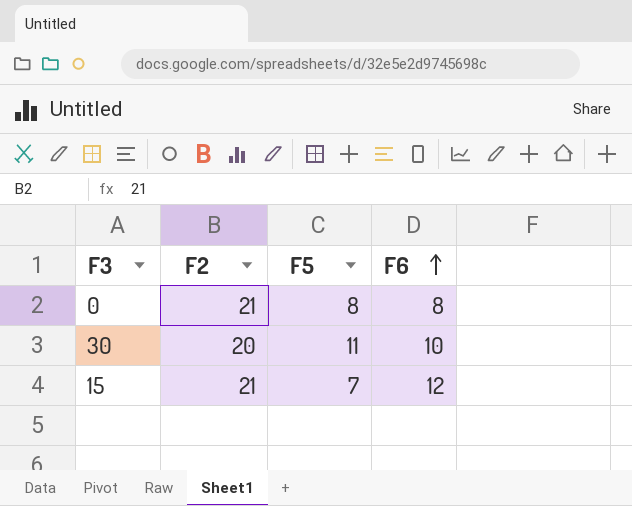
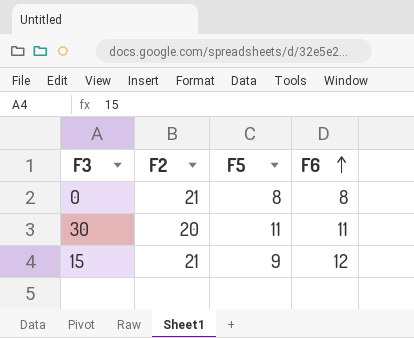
30 | F6: 10 -> 11
15 | F5: 7 -> 9

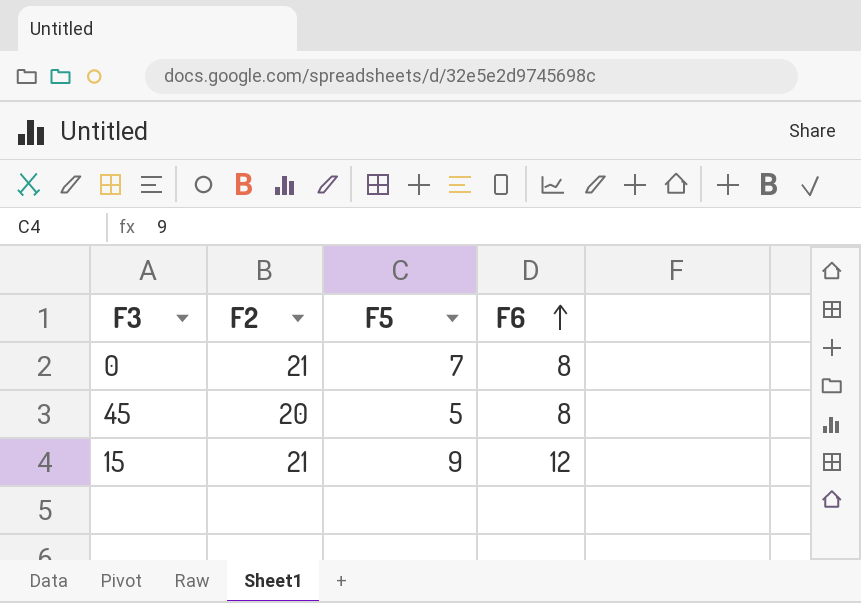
row 30: 20 | 11 | 11 -> none
0 | F5: 8 -> 7
row 45: none -> 20 | 5 | 8

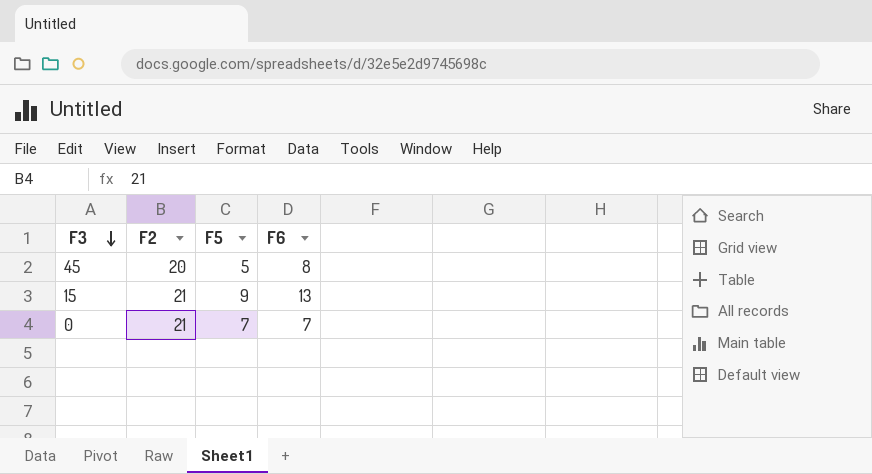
row order: F6 ascending -> F3 descending
15 | F6: 12 -> 13
0 | F6: 8 -> 7

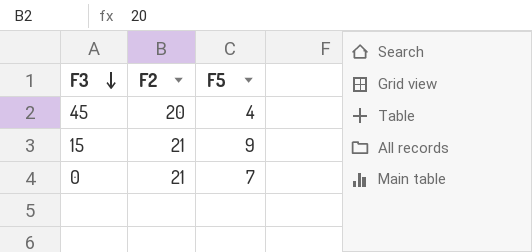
column F6 | position: 4 -> none
45 | F5: 5 -> 4

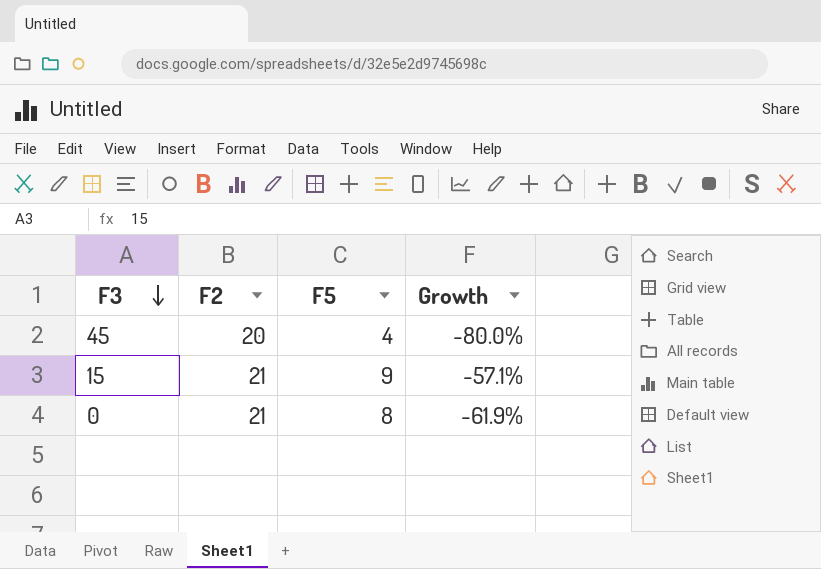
column Growth | formula: none -> ([F5] - [F2]) / [F2]
0 | F5: 7 -> 8

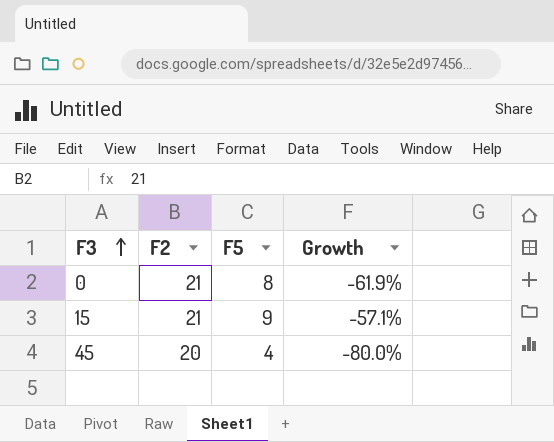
row order: F3 descending -> F3 ascending

